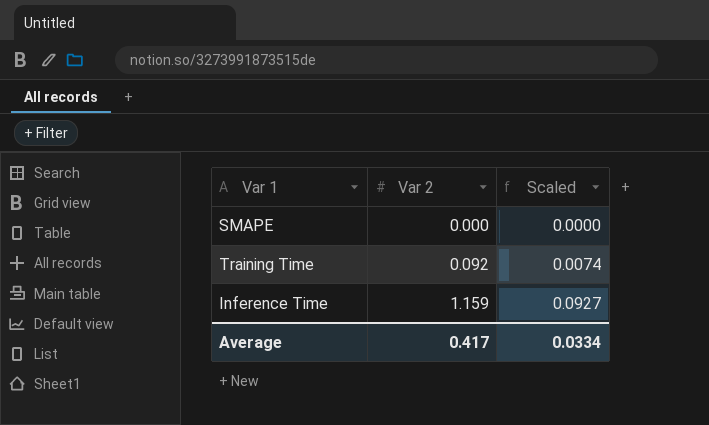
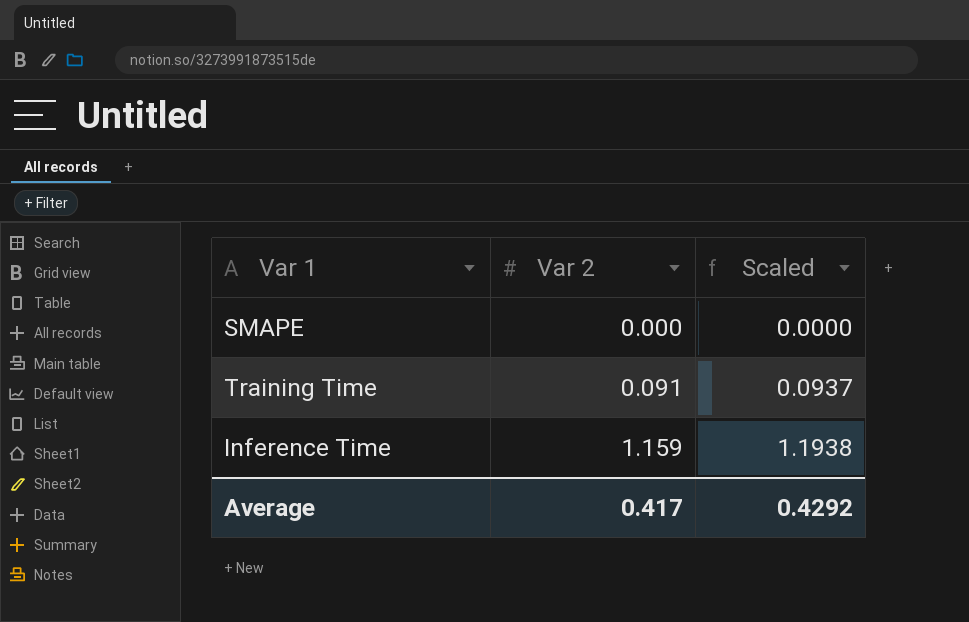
column Scaled | formula: [Var 2] * 0.08 -> [Var 2] * 1.03
Training Time | Var 2: 0.092 -> 0.091
Average | Scaled: 0.0334 -> 0.4292

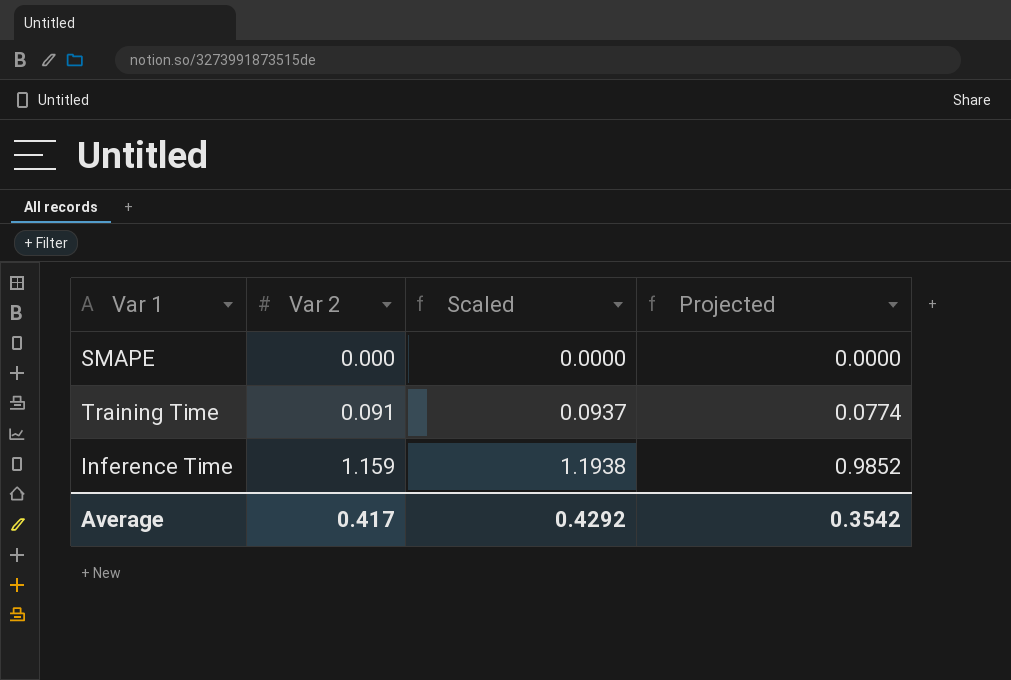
column Projected | formula: none -> [Var 2] * 0.85

